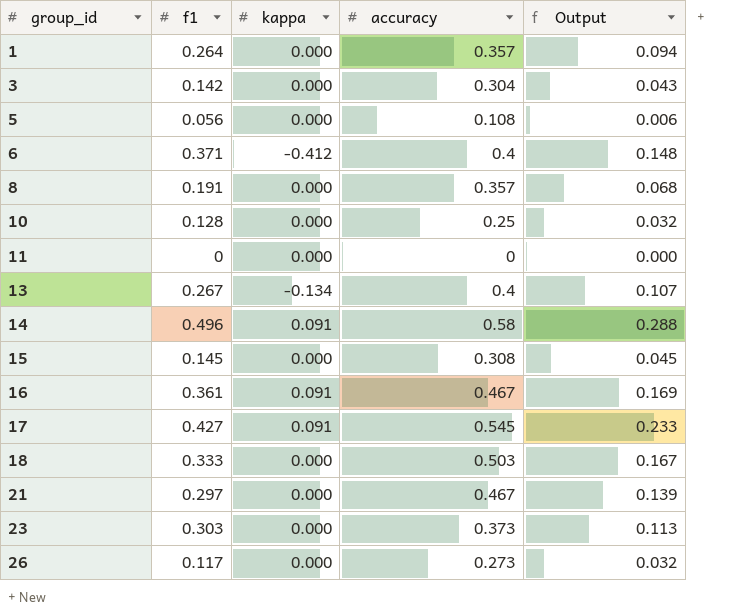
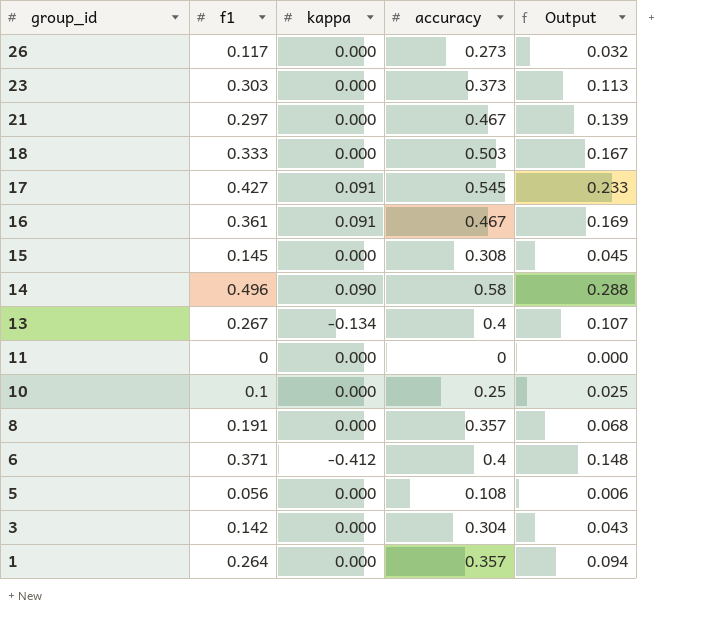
row order: group_id ascending -> group_id descending
14 | kappa: 0.091 -> 0.090
10 | f1: 0.128 -> 0.1
10 | Output: 0.032 -> 0.025

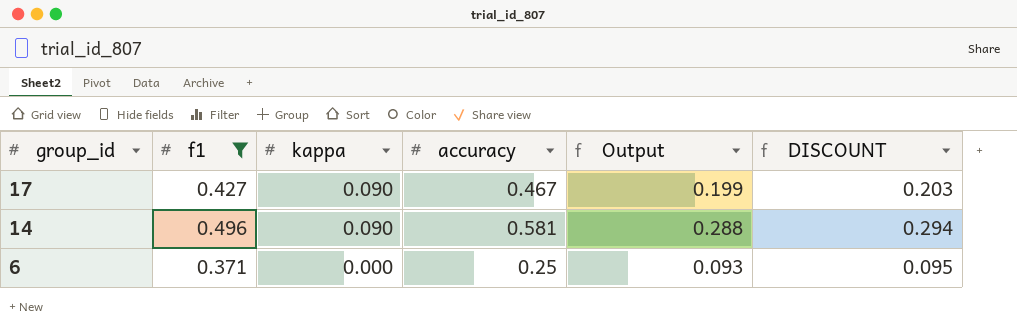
filter: none -> f1 >= 0.371
column DISCOUNT | formula: none -> [Output] * 1.02
17 | kappa: 0.091 -> 0.090
17 | accuracy: 0.545 -> 0.467
17 | Output: 0.233 -> 0.199
14 | accuracy: 0.58 -> 0.581
6 | kappa: -0.412 -> 0.000
6 | accuracy: 0.4 -> 0.25
6 | Output: 0.148 -> 0.093

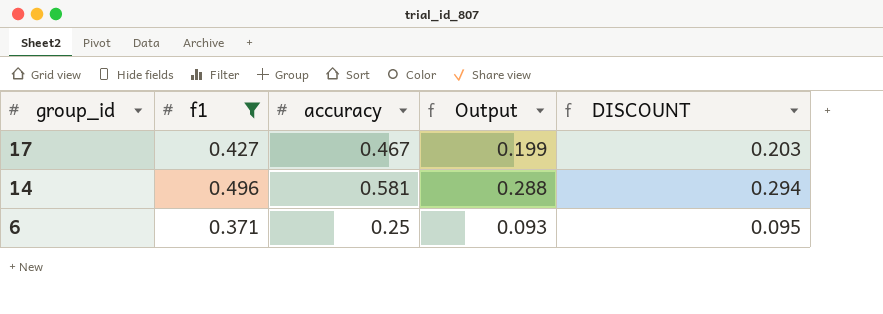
column kappa | position: 3 -> none

